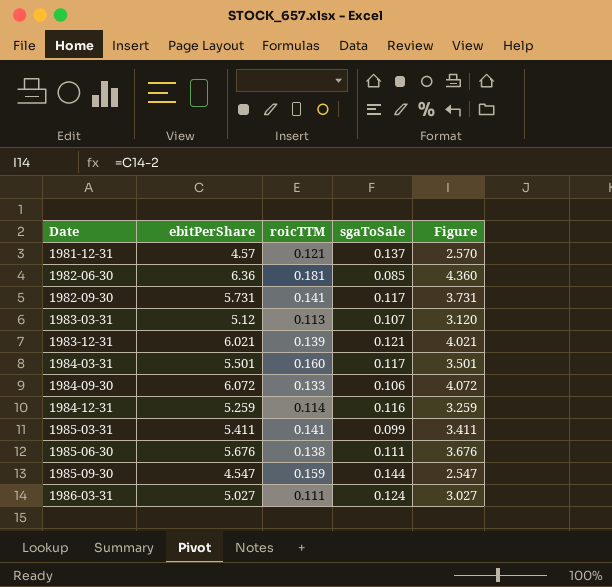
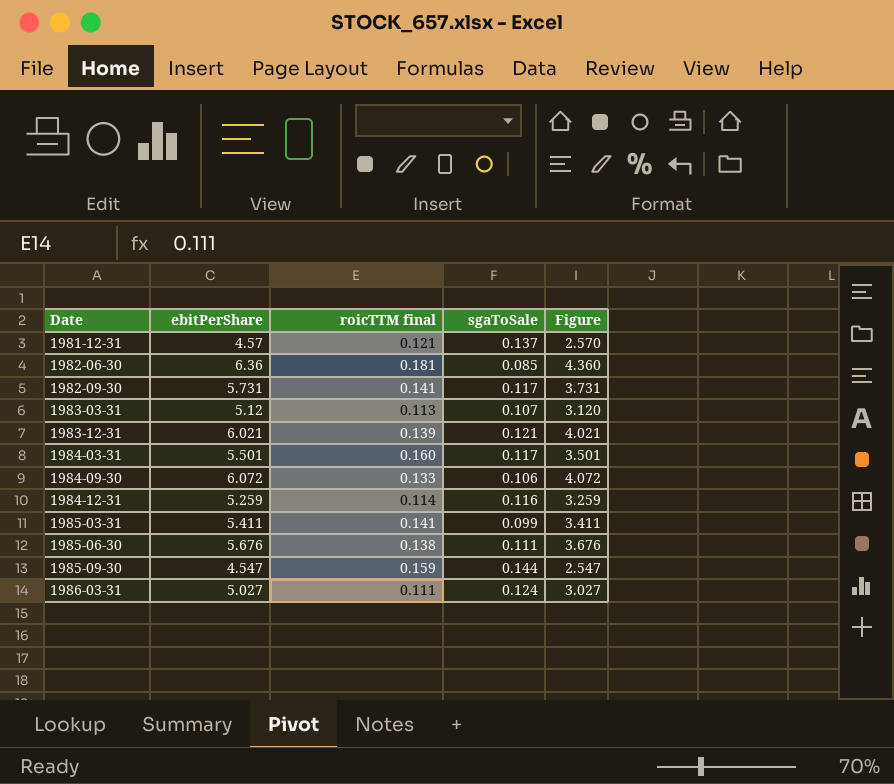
column name: roicTTM -> roicTTM final

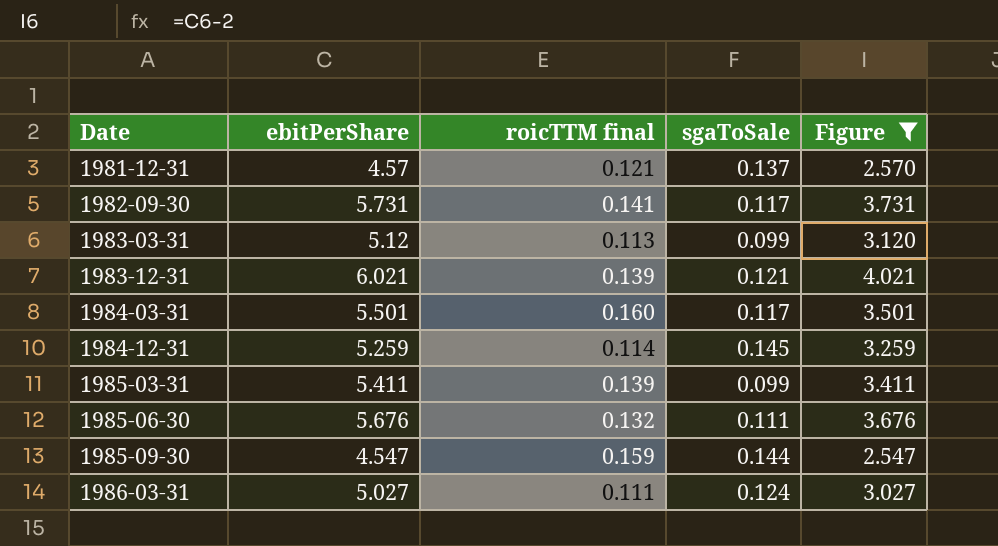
filter: none -> Figure <= 4.021
1983-03-31 | sgaToSale: 0.107 -> 0.099
1984-12-31 | sgaToSale: 0.116 -> 0.145
1985-03-31 | roicTTM final: 0.141 -> 0.139
1985-06-30 | roicTTM final: 0.138 -> 0.132

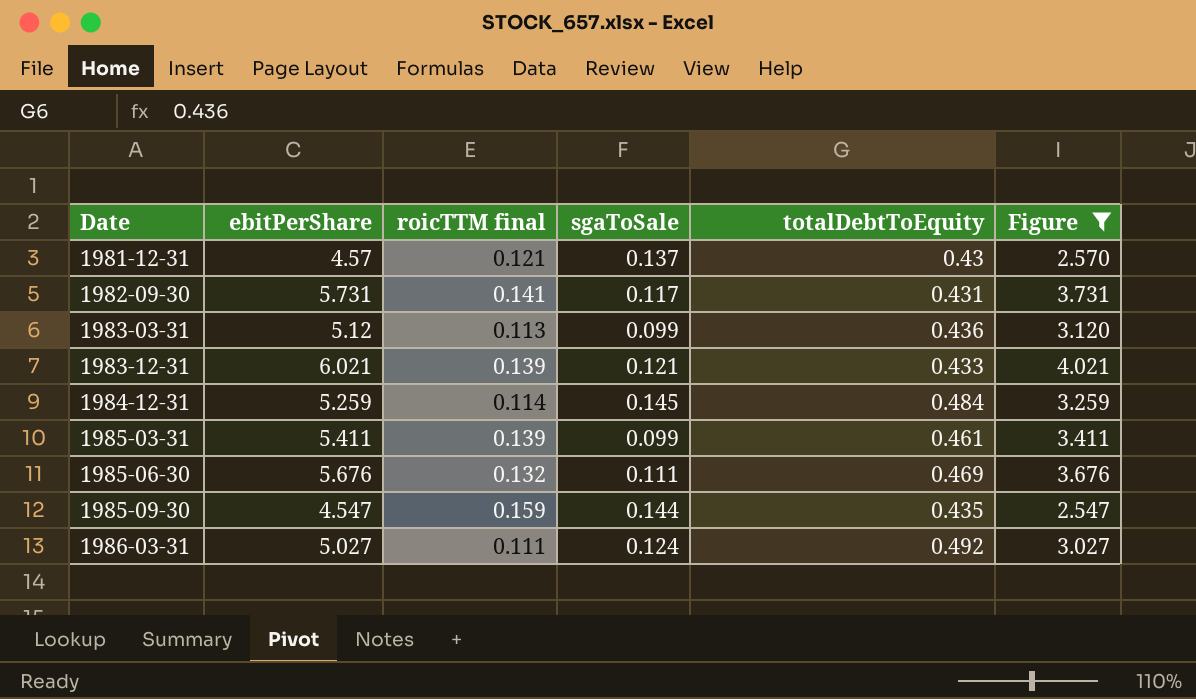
column totalDebtToEquity | position: none -> 5
row 1984-03-31: 5.501 | 0.160 | 0.117 | 3.501 -> none

